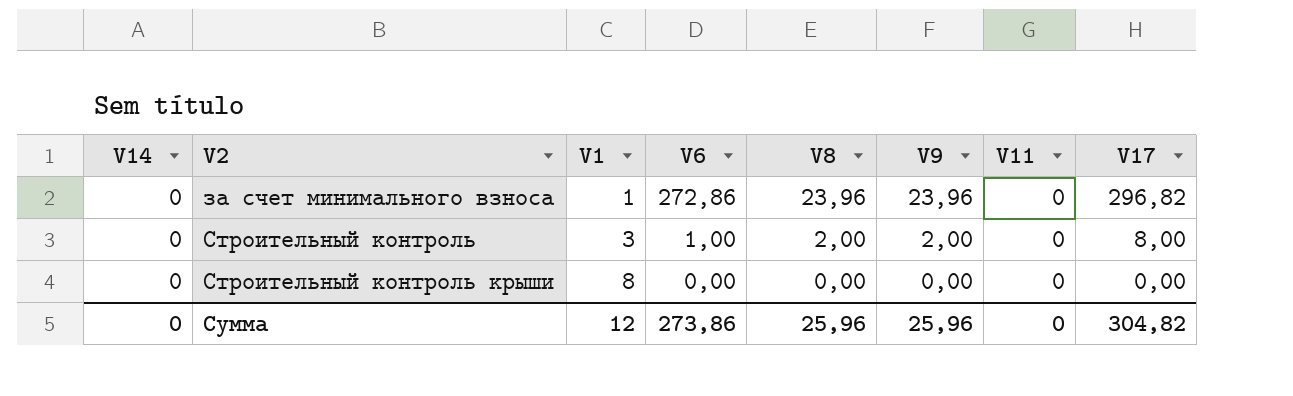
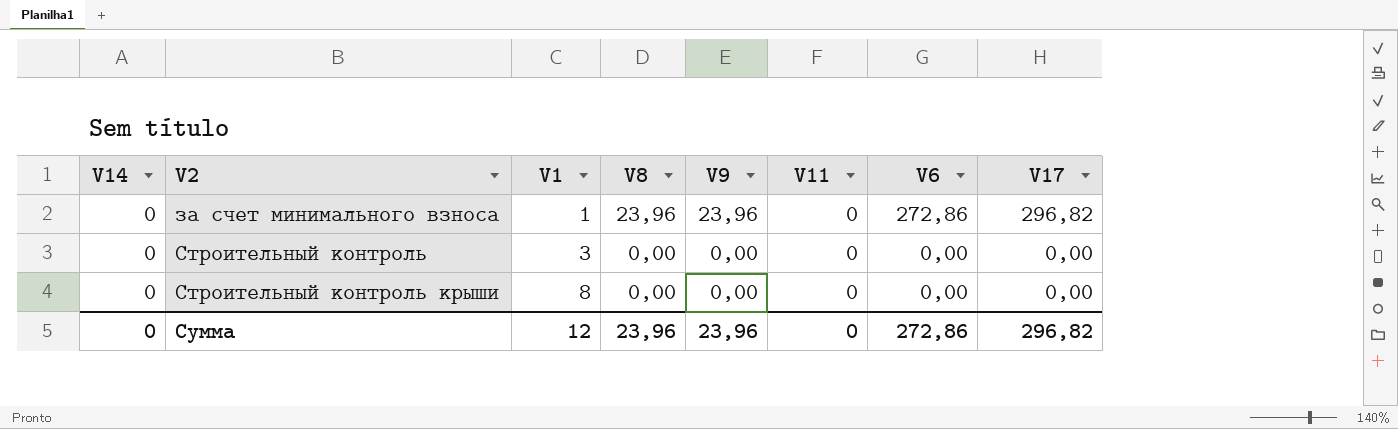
column V6 | position: 4 -> 7
Строительный контроль | V8: 2,00 -> 0,00
Строительный контроль | V9: 2,00 -> 0,00
Строительный контроль | V6: 1,00 -> 0,00
Строительный контроль | V17: 8,00 -> 0,00
Сумма | V8: 25,96 -> 23,96
Сумма | V9: 25,96 -> 23,96
Сумма | V6: 273,86 -> 272,86
Сумма | V17: 304,82 -> 296,82

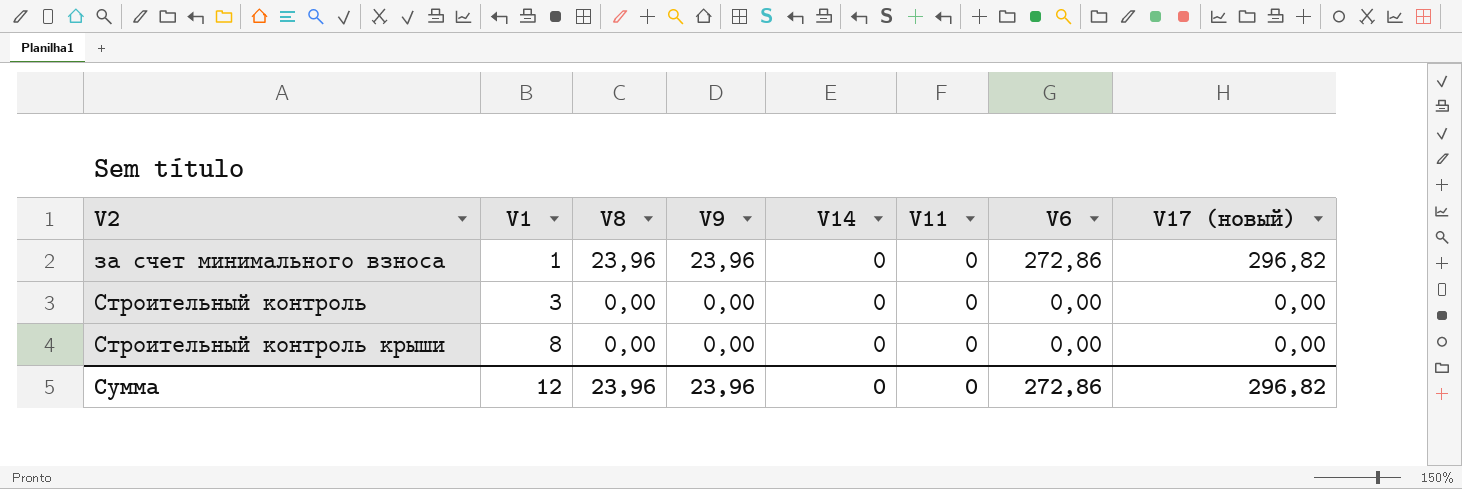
column V14 | position: 1 -> 5
column name: V17 -> V17 (новый)

